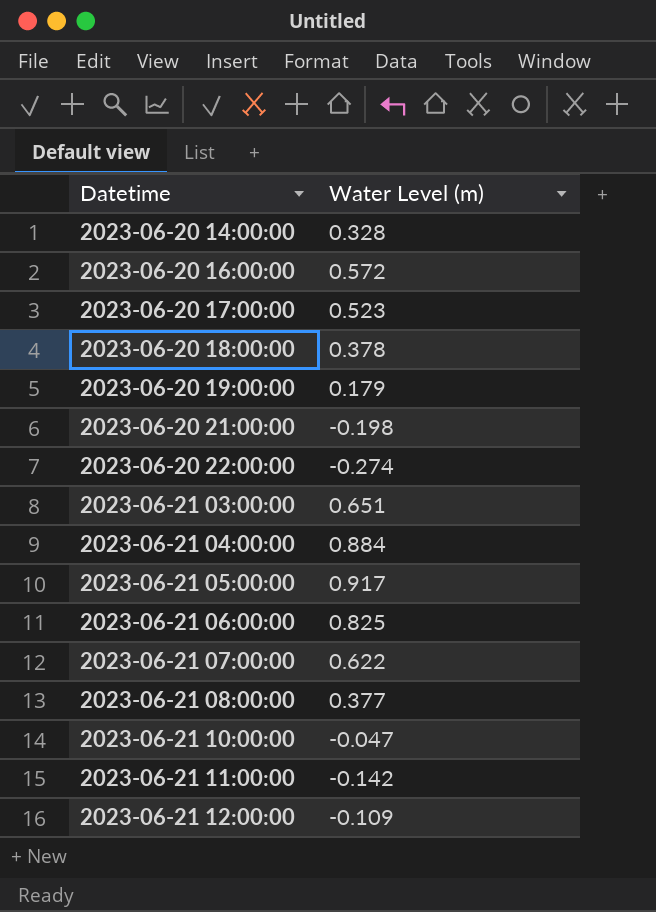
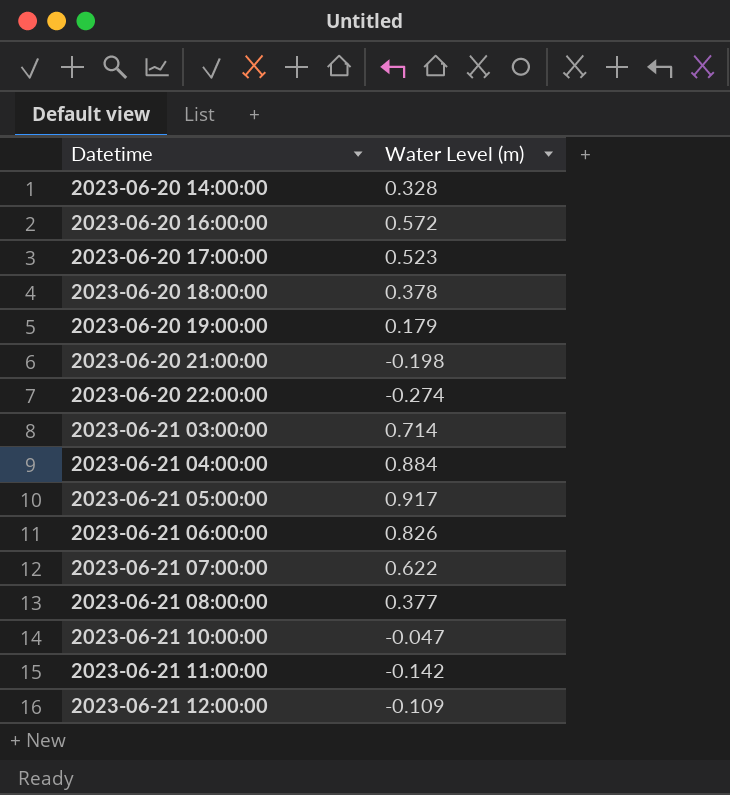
2023-06-21 03:00:00 | Water Level (m): 0.651 -> 0.714
2023-06-21 06:00:00 | Water Level (m): 0.825 -> 0.826

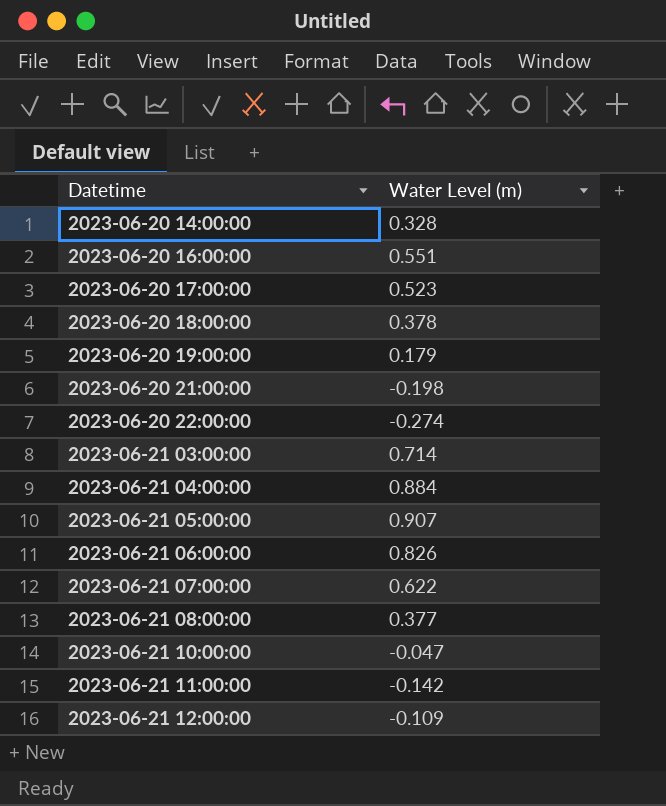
2023-06-20 16:00:00 | Water Level (m): 0.572 -> 0.551
2023-06-21 05:00:00 | Water Level (m): 0.917 -> 0.907

